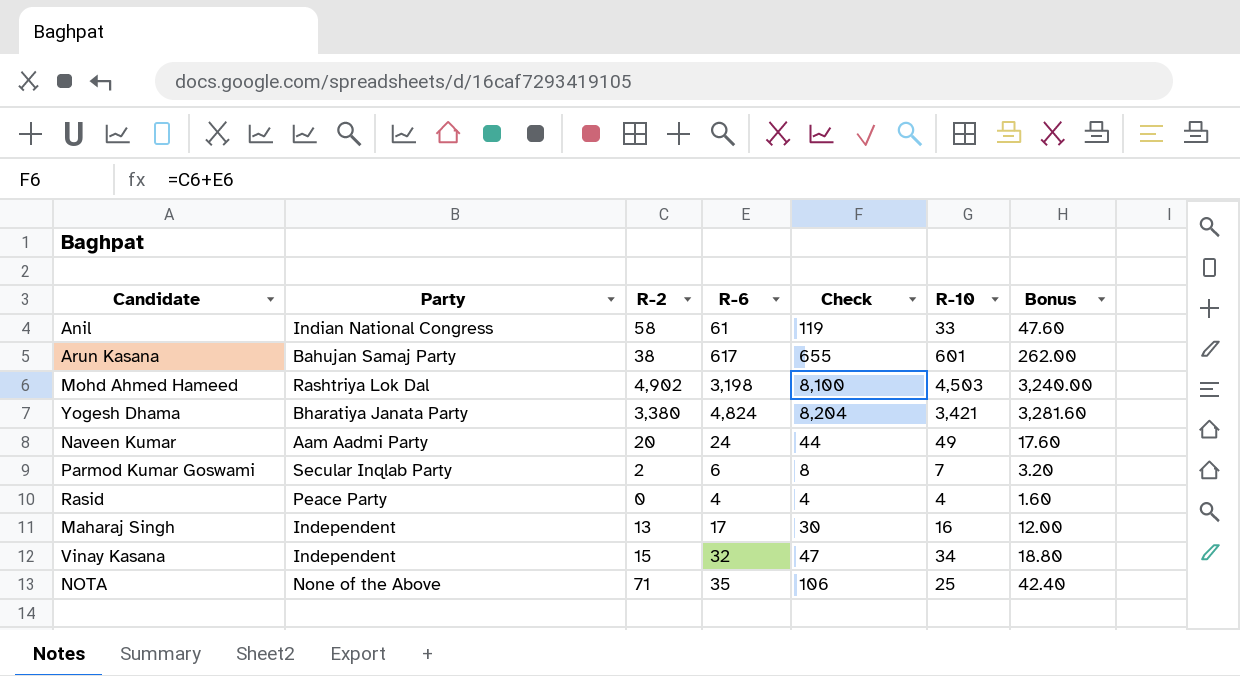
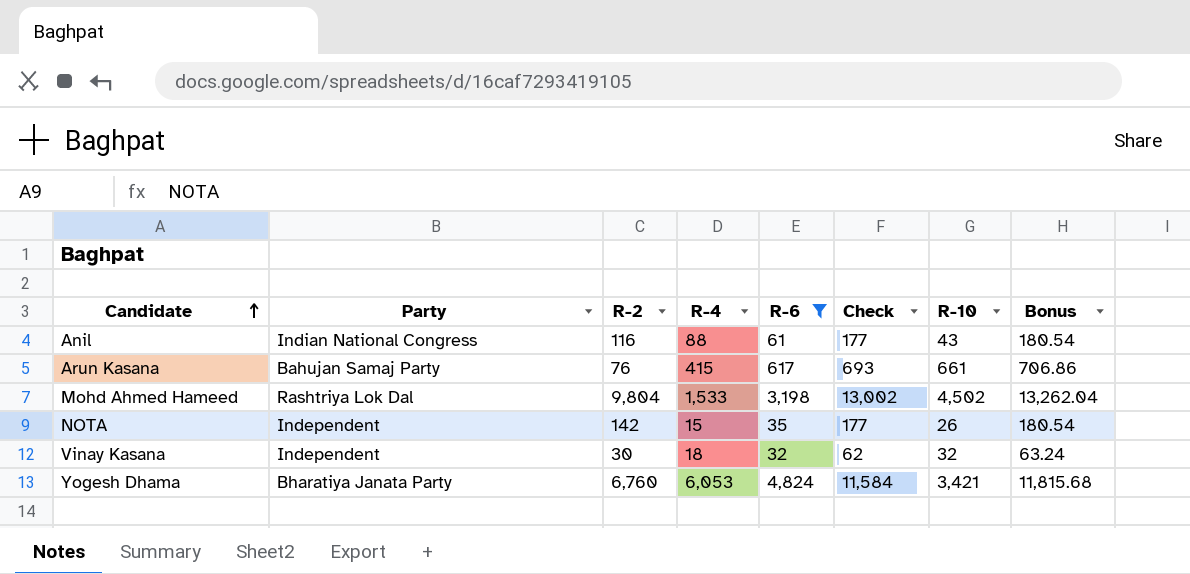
filter: none -> R-6 >= 32
row order: none -> Candidate ascending
column R-4 | position: none -> 4
column Bonus | formula: [Check] * 0.4 -> [Check] * 1.02
Anil | R-2: 58 -> 116
Anil | Check: 119 -> 177
Anil | R-10: 33 -> 43
Arun Kasana | R-2: 38 -> 76
Arun Kasana | Check: 655 -> 693
Arun Kasana | R-10: 601 -> 661
Mohd Ahmed Hameed | R-2: 4,902 -> 9,804
Mohd Ahmed Hameed | Check: 8,100 -> 13,002
Mohd Ahmed Hameed | R-10: 4,503 -> 4,502
NOTA | Party: None of the Above -> Independent
NOTA | R-2: 71 -> 142
NOTA | Check: 106 -> 177
NOTA | R-10: 25 -> 26
Vinay Kasana | R-2: 15 -> 30
Vinay Kasana | Check: 47 -> 62
Vinay Kasana | R-10: 34 -> 32
Yogesh Dhama | R-2: 3,380 -> 6,760
Yogesh Dhama | Check: 8,204 -> 11,584

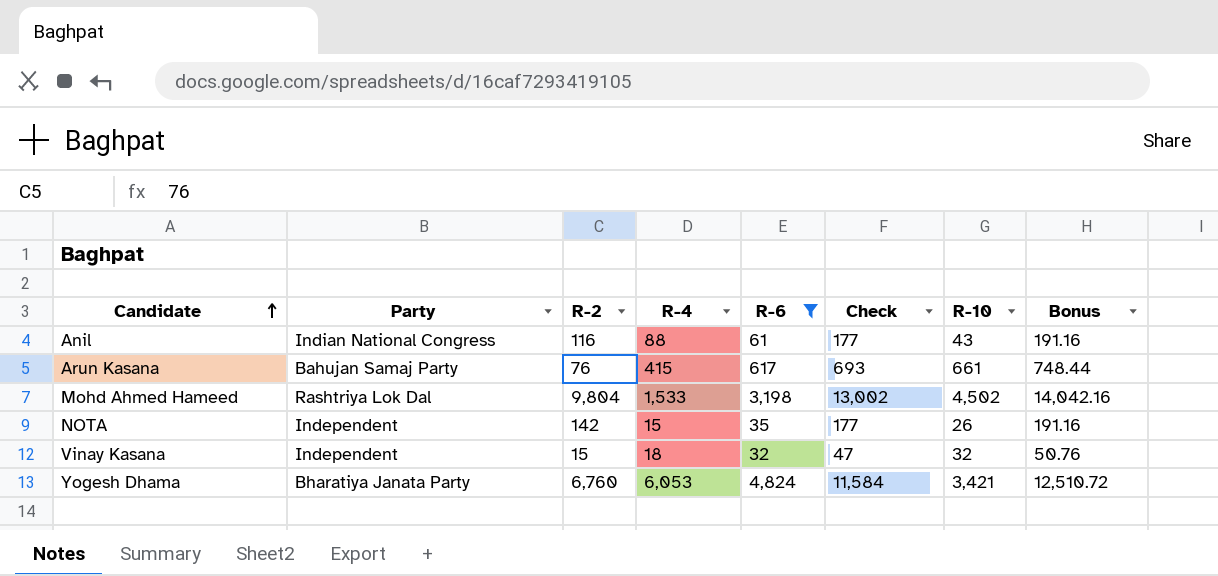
column Bonus | formula: [Check] * 1.02 -> [Check] * 1.08
Vinay Kasana | R-2: 30 -> 15
Vinay Kasana | Check: 62 -> 47

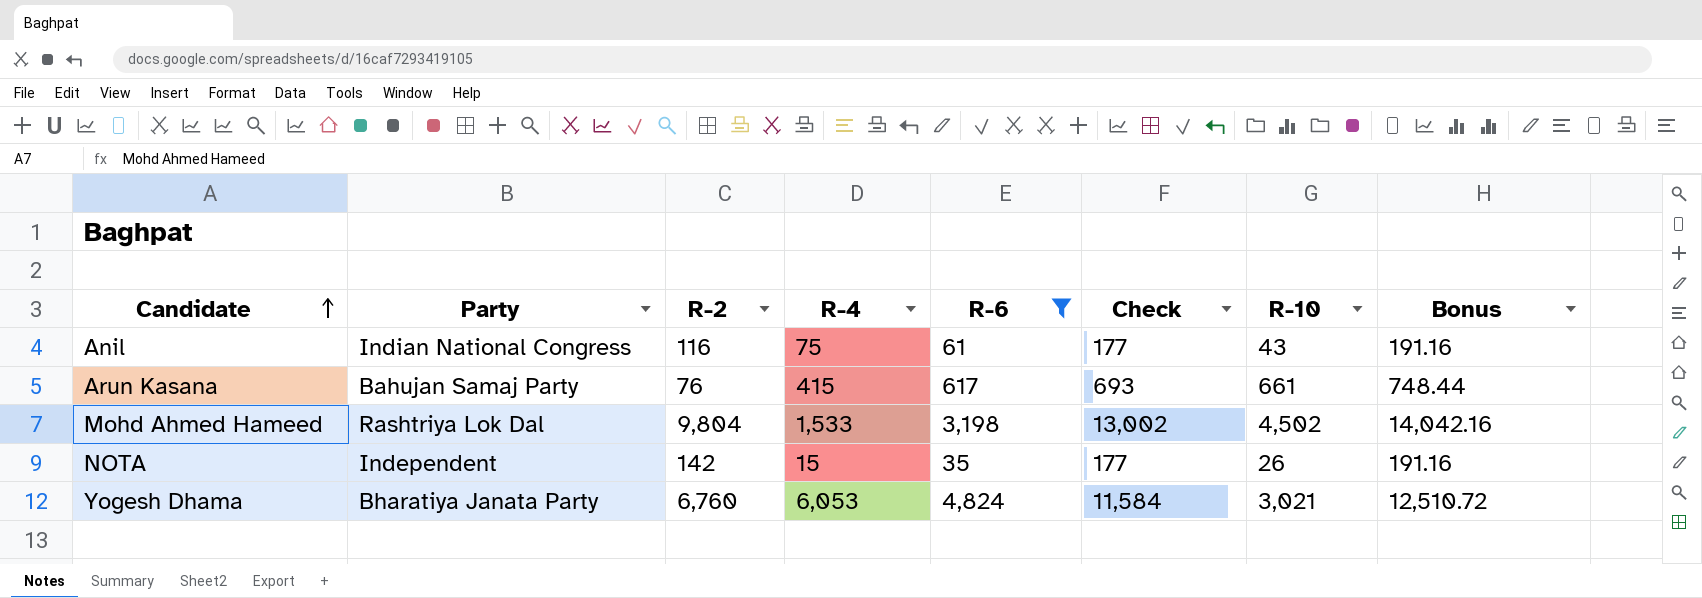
row Vinay Kasana: Independent | 15 | 18 | 32 | 47 | 32 | 50.76 -> none
Anil | R-4: 88 -> 75
Yogesh Dhama | R-10: 3,421 -> 3,021

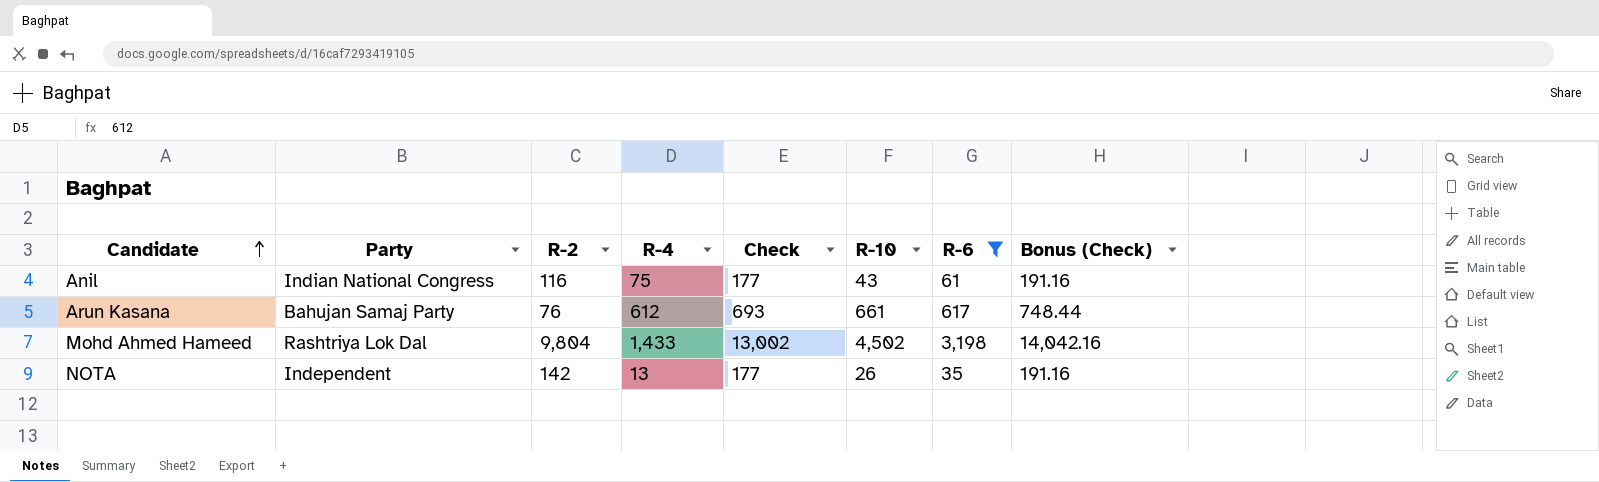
column R-6 | position: 5 -> 7
column name: Bonus -> Bonus (Check)
row Yogesh Dhama: Bharatiya Janata Party | 6,760 | 6,053 | 4,824 | 11,584 | 3,021 | 12,510.72 -> none
Arun Kasana | R-4: 415 -> 612
Mohd Ahmed Hameed | R-4: 1,533 -> 1,433
NOTA | R-4: 15 -> 13

